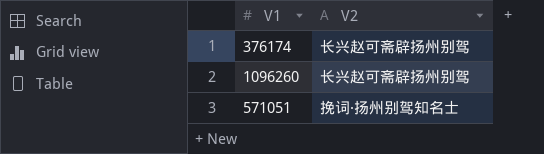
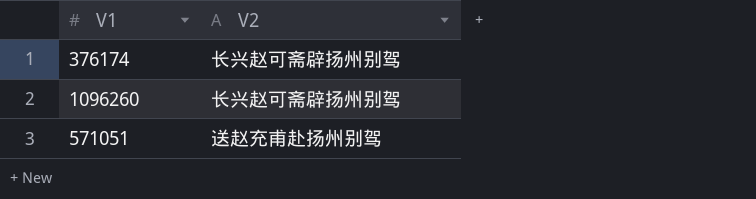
571051 | V2: 挽词·扬州别驾知名士 -> 送赵充甫赴扬州别驾

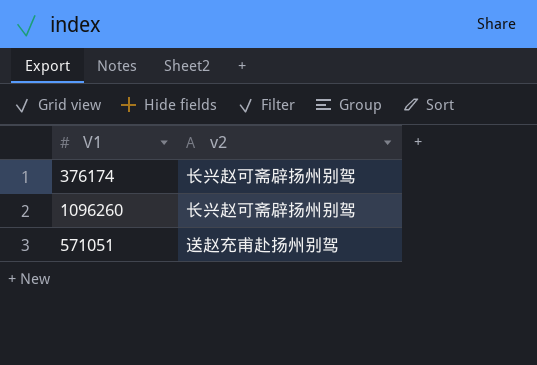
column name: V2 -> v2

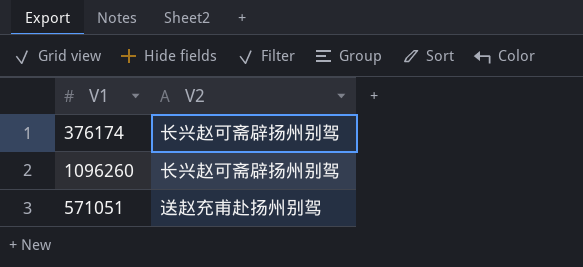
column name: v2 -> V2

